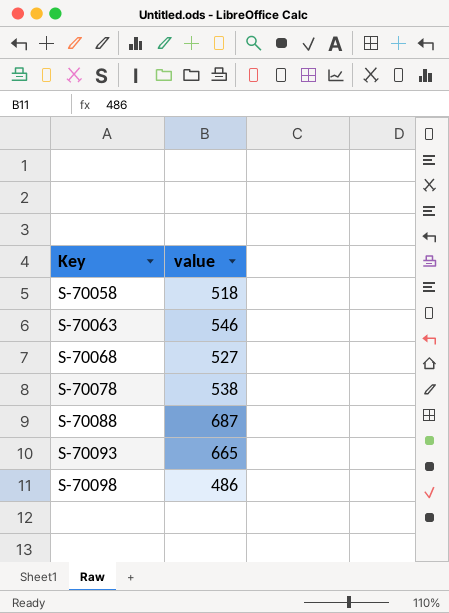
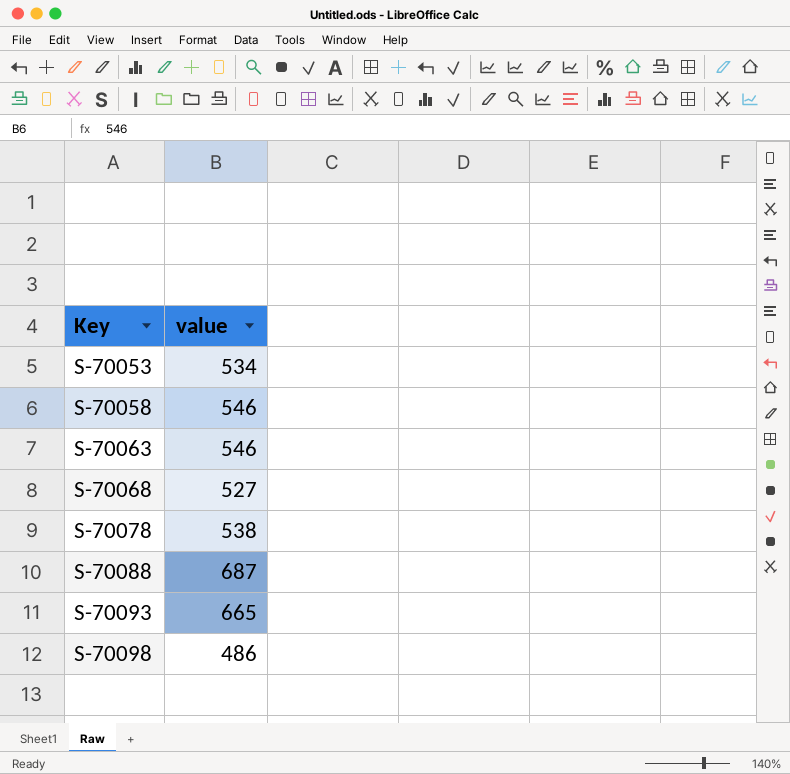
row S-70053: none -> 534
S-70058 | value: 518 -> 546

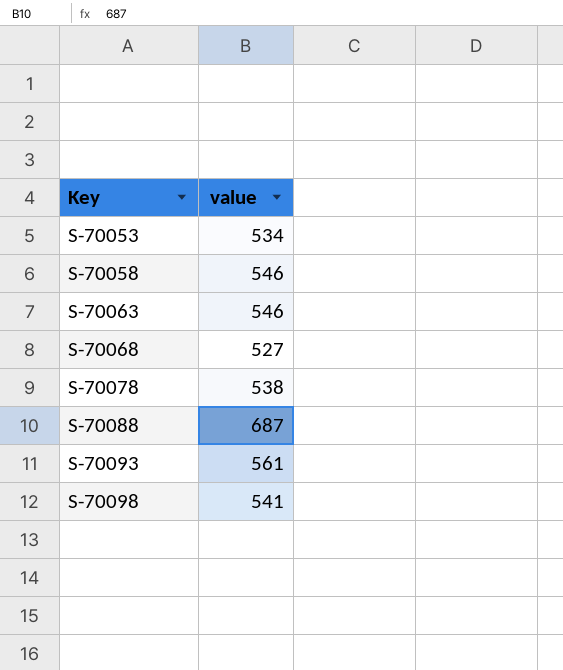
S-70093 | value: 665 -> 561
S-70098 | value: 486 -> 541

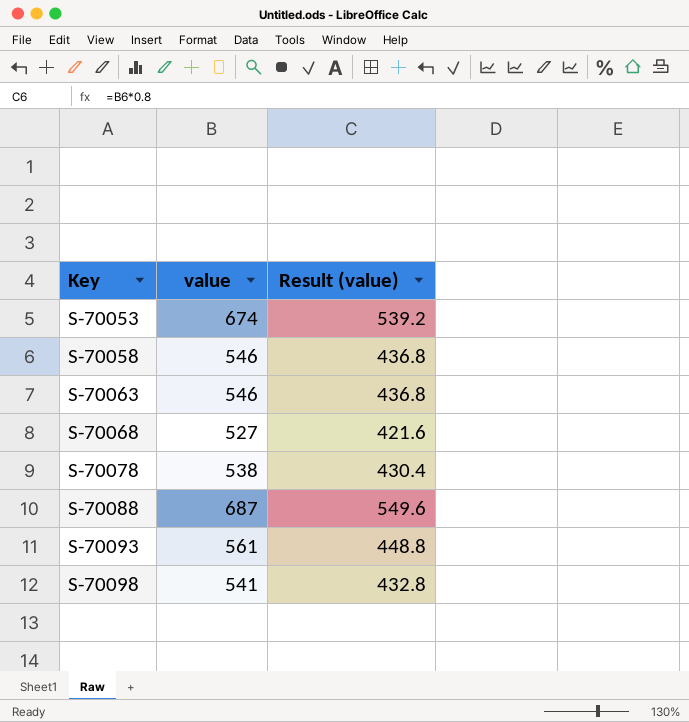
column Result (value) | formula: none -> [value] * 0.8
S-70053 | value: 534 -> 674

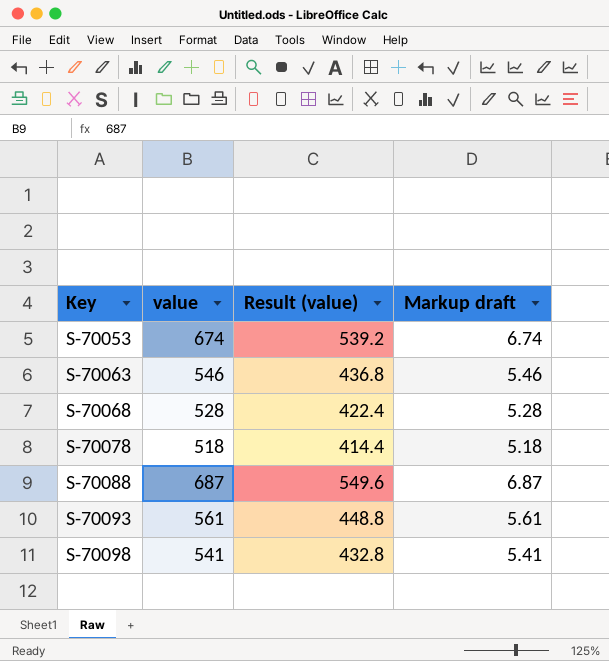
column Markup draft | formula: none -> [value] * 0.01
row S-70058: 546 | 436.8 -> none
S-70068 | value: 527 -> 528
S-70068 | Result (value): 421.6 -> 422.4
S-70078 | value: 538 -> 518
S-70078 | Result (value): 430.4 -> 414.4

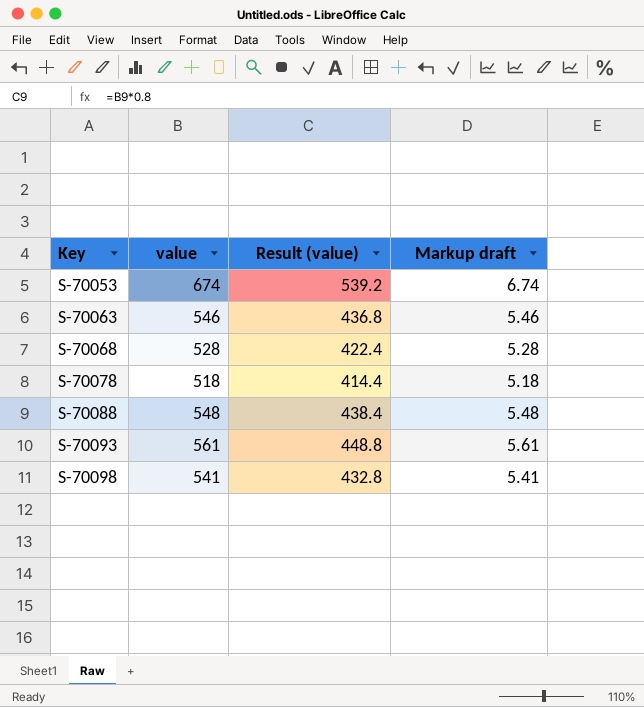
S-70088 | value: 687 -> 548
S-70088 | Result (value): 549.6 -> 438.4
S-70088 | Markup draft: 6.87 -> 5.48

